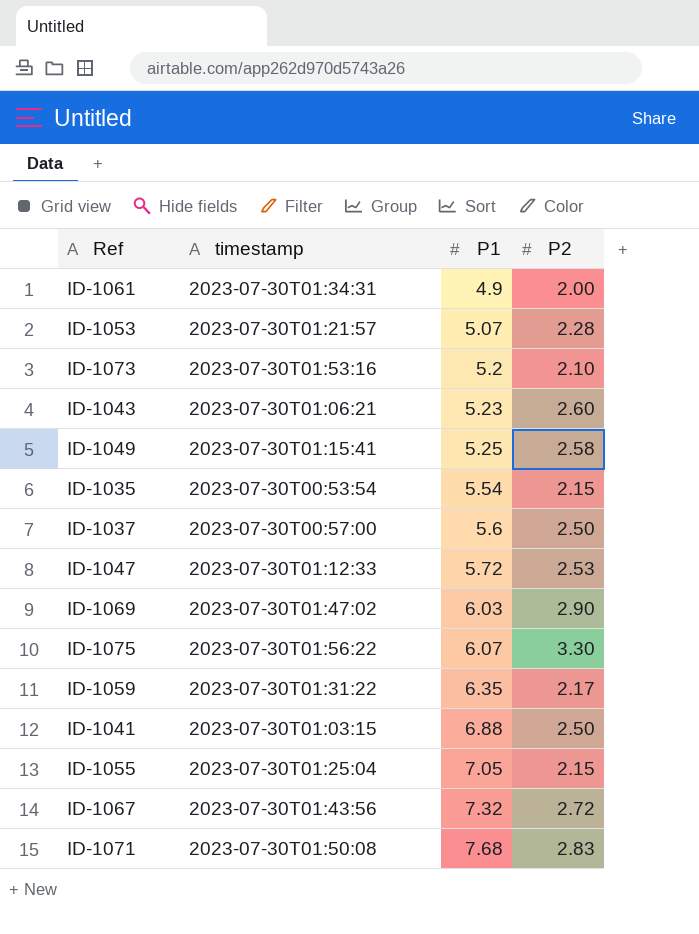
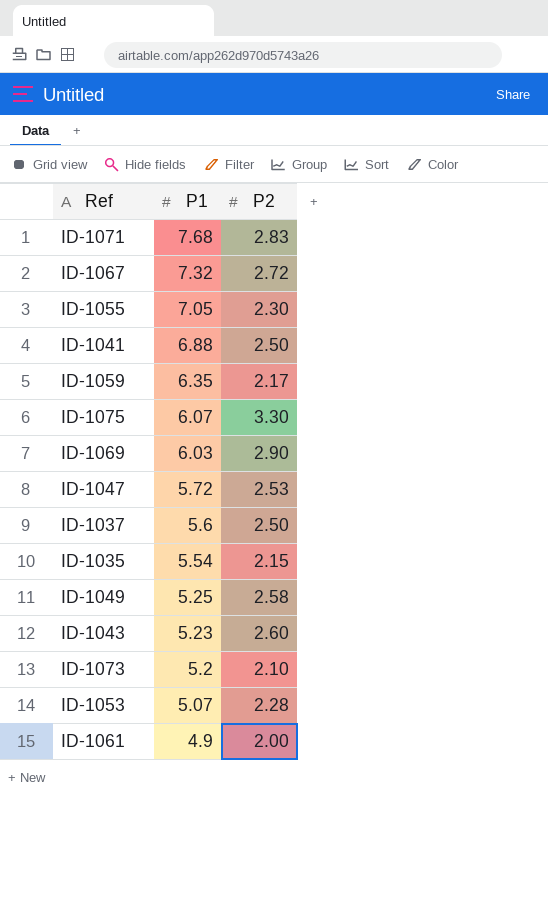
row order: P1 ascending -> P1 descending
column timestamp | position: 2 -> none
ID-1055 | P2: 2.15 -> 2.30

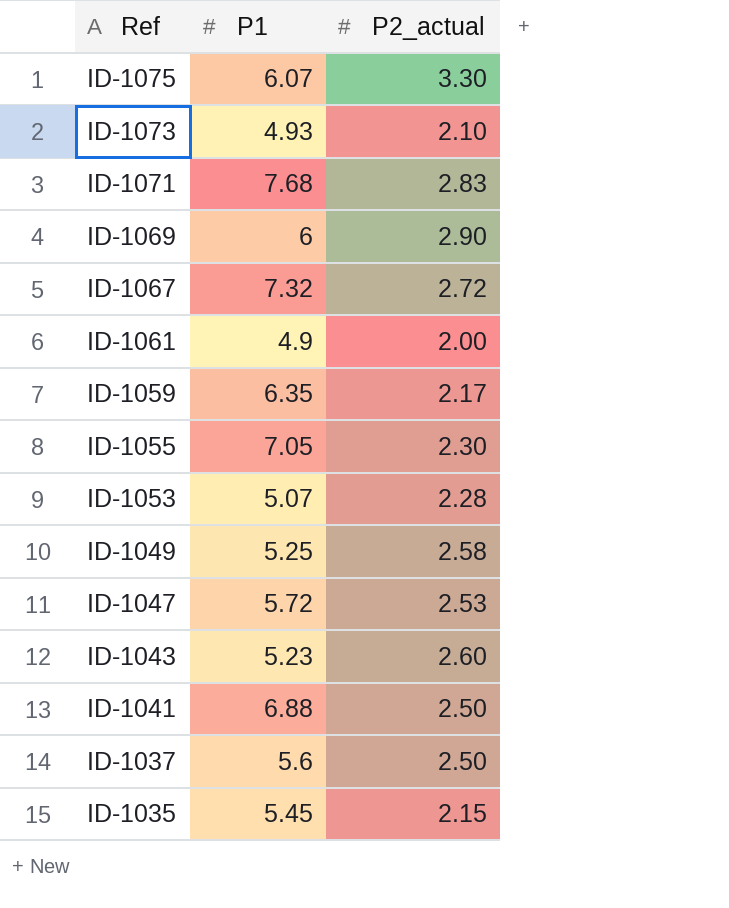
row order: P1 descending -> Ref descending
column name: P2 -> P2_actual
ID-1073 | P1: 5.2 -> 4.93
ID-1069 | P1: 6.03 -> 6
ID-1035 | P1: 5.54 -> 5.45

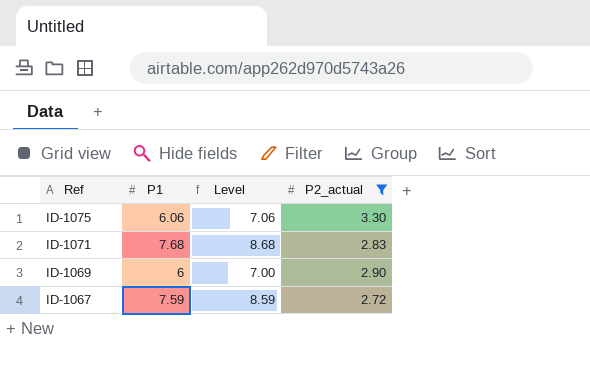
filter: none -> P2_actual >= 2.72
column Level | formula: none -> [P1] + 1
ID-1075 | P1: 6.07 -> 6.06
ID-1067 | P1: 7.32 -> 7.59

